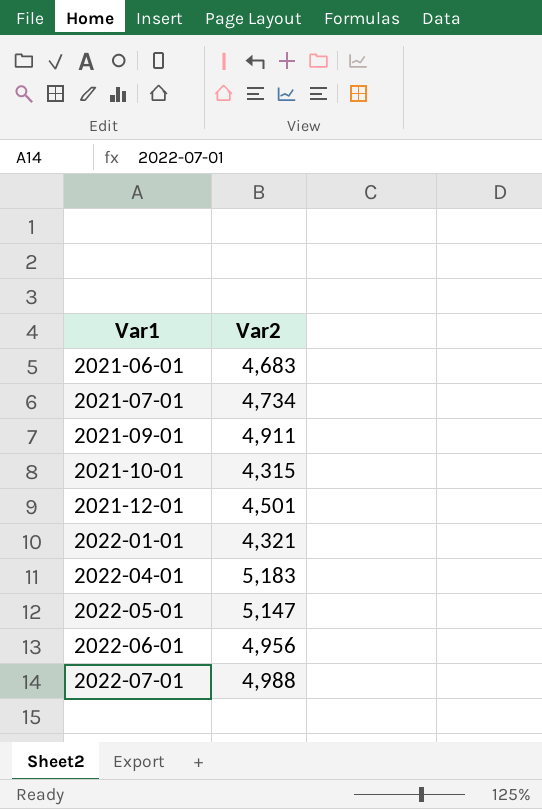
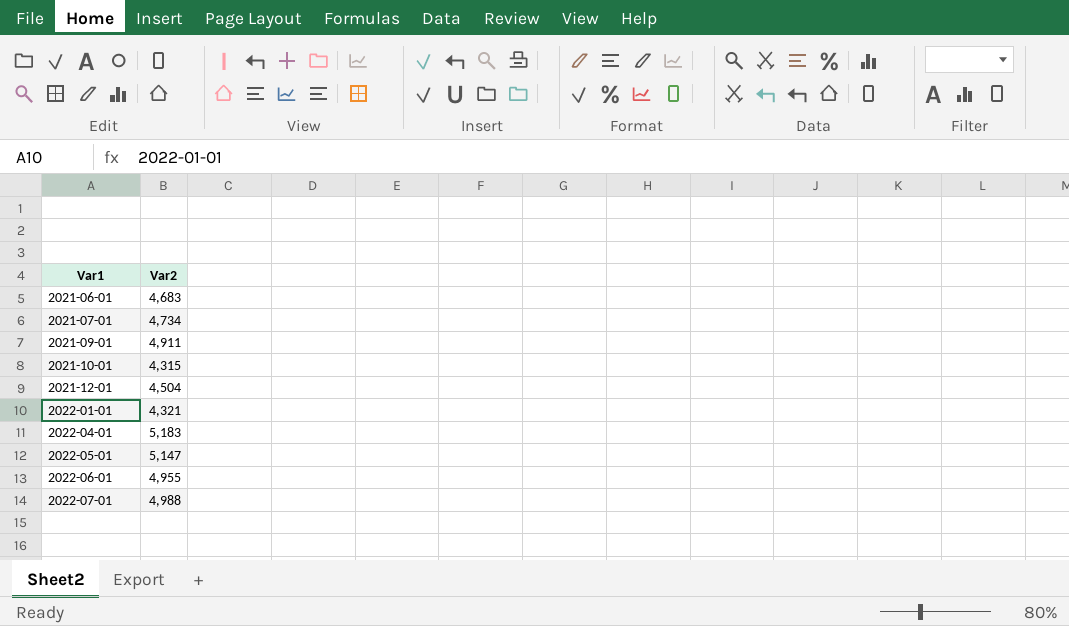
2021-12-01 | Var2: 4,501 -> 4,504
2022-06-01 | Var2: 4,956 -> 4,955

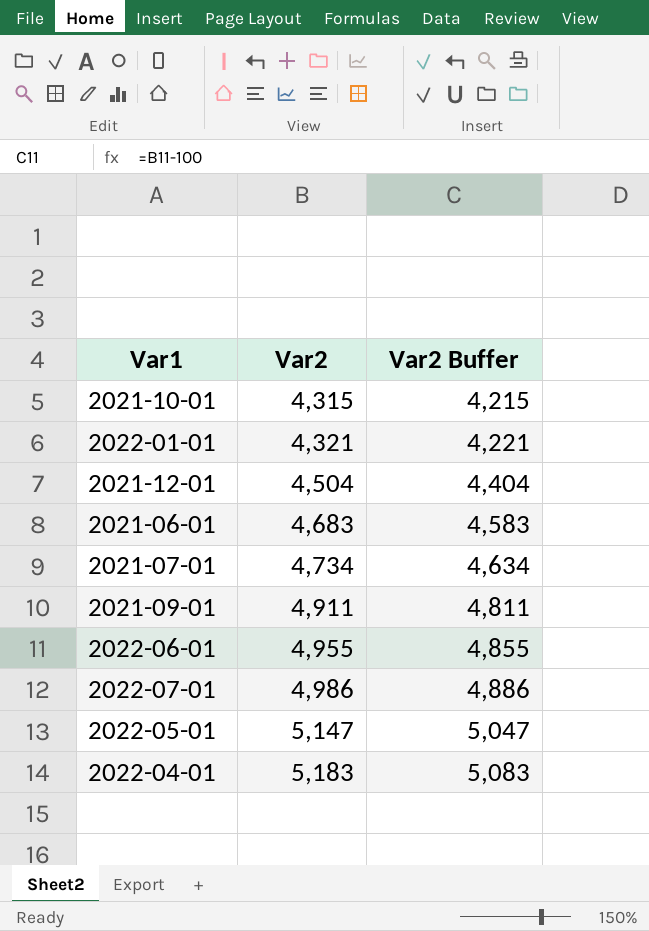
row order: Var1 ascending -> Var2 ascending
column Var2 Buffer | formula: none -> [Var2] - 100
2022-07-01 | Var2: 4,988 -> 4,986

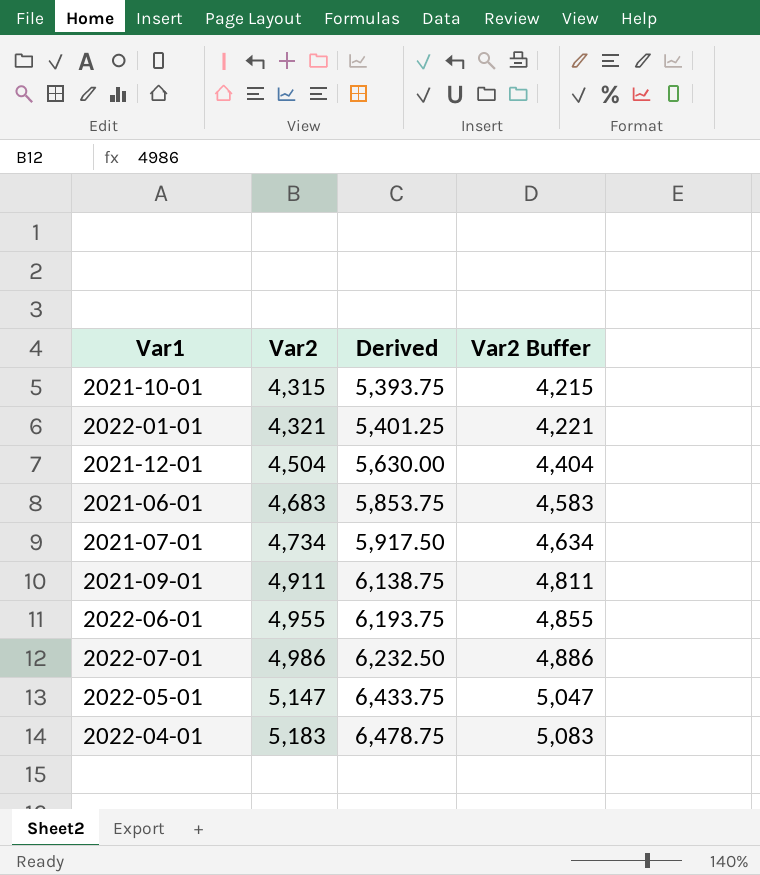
column Derived | formula: none -> [Var2] * 1.25

